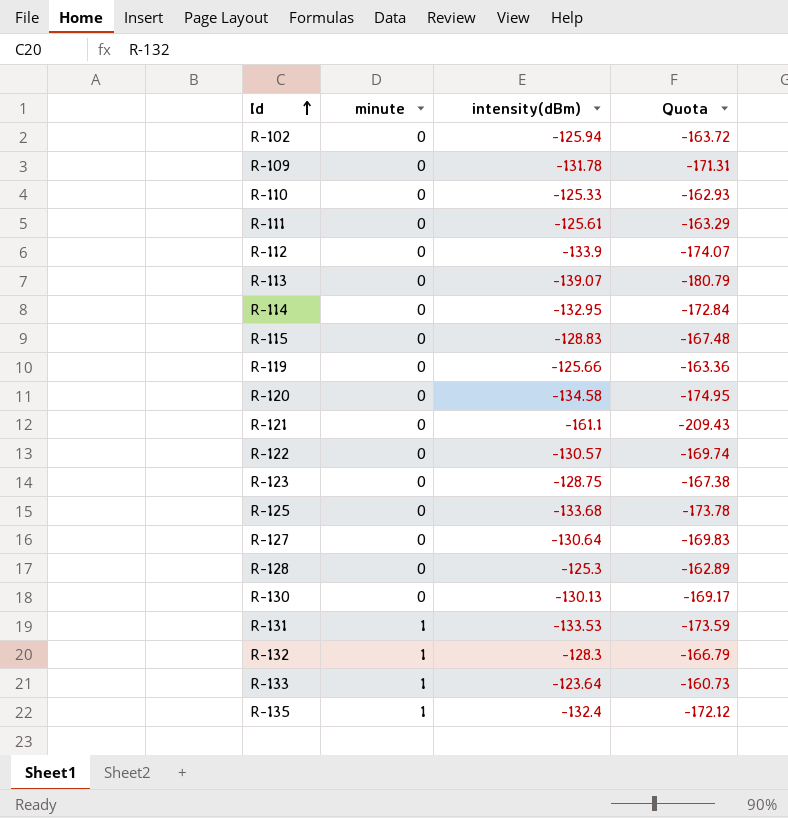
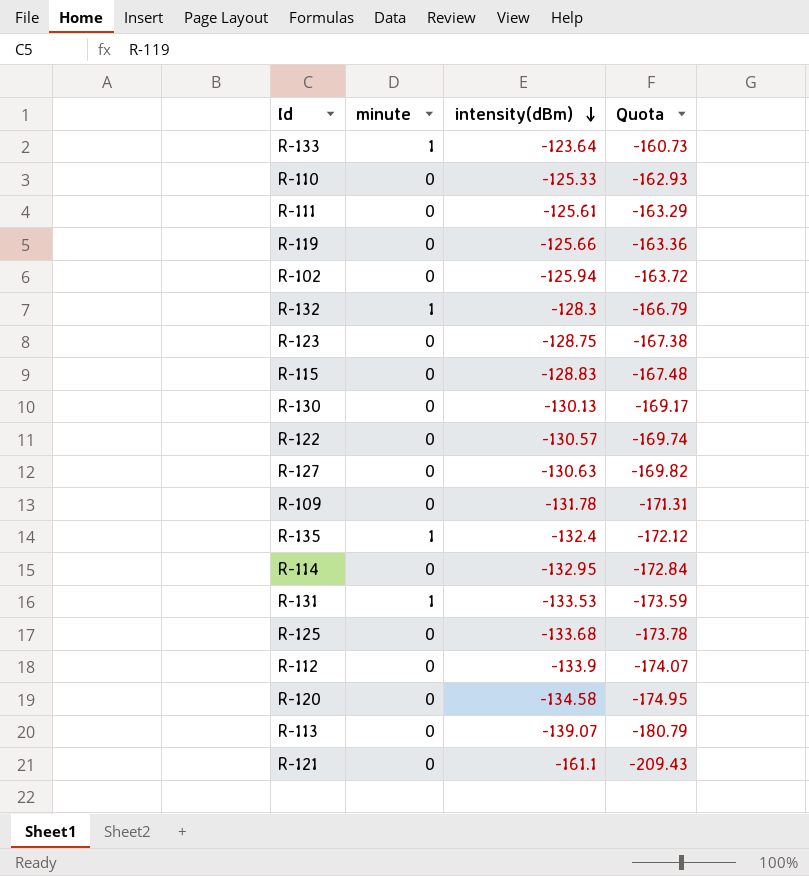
row order: Id ascending -> intensity(dBm) descending
row R-128: 0 | -125.3 | -162.89 -> none
R-127 | intensity(dBm): -130.64 -> -130.63
R-127 | Quota: -169.83 -> -169.82

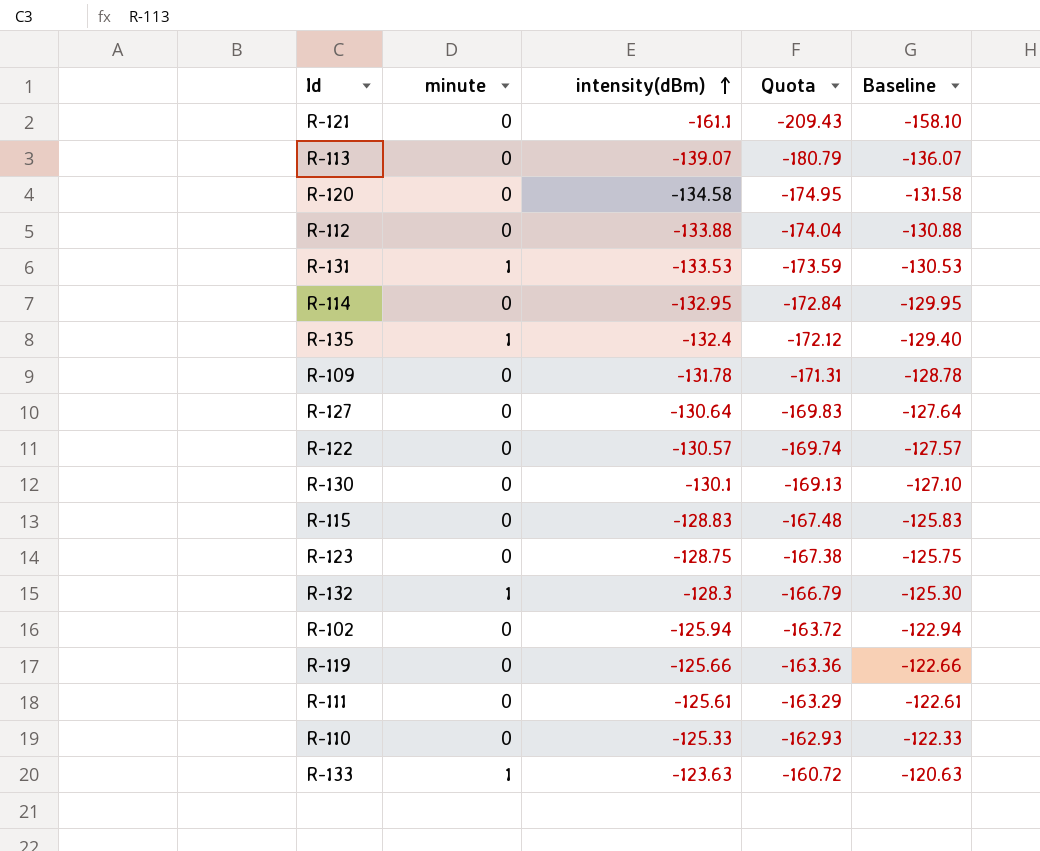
row order: intensity(dBm) descending -> intensity(dBm) ascending
column Baseline | formula: none -> [intensity(dBm)] + 3
row R-125: 0 | -133.68 | -173.78 -> none
R-112 | intensity(dBm): -133.9 -> -133.88
R-112 | Quota: -174.07 -> -174.04
R-127 | intensity(dBm): -130.63 -> -130.64
R-127 | Quota: -169.82 -> -169.83
R-130 | intensity(dBm): -130.13 -> -130.1
R-130 | Quota: -169.17 -> -169.13
R-133 | intensity(dBm): -123.64 -> -123.63
R-133 | Quota: -160.73 -> -160.72

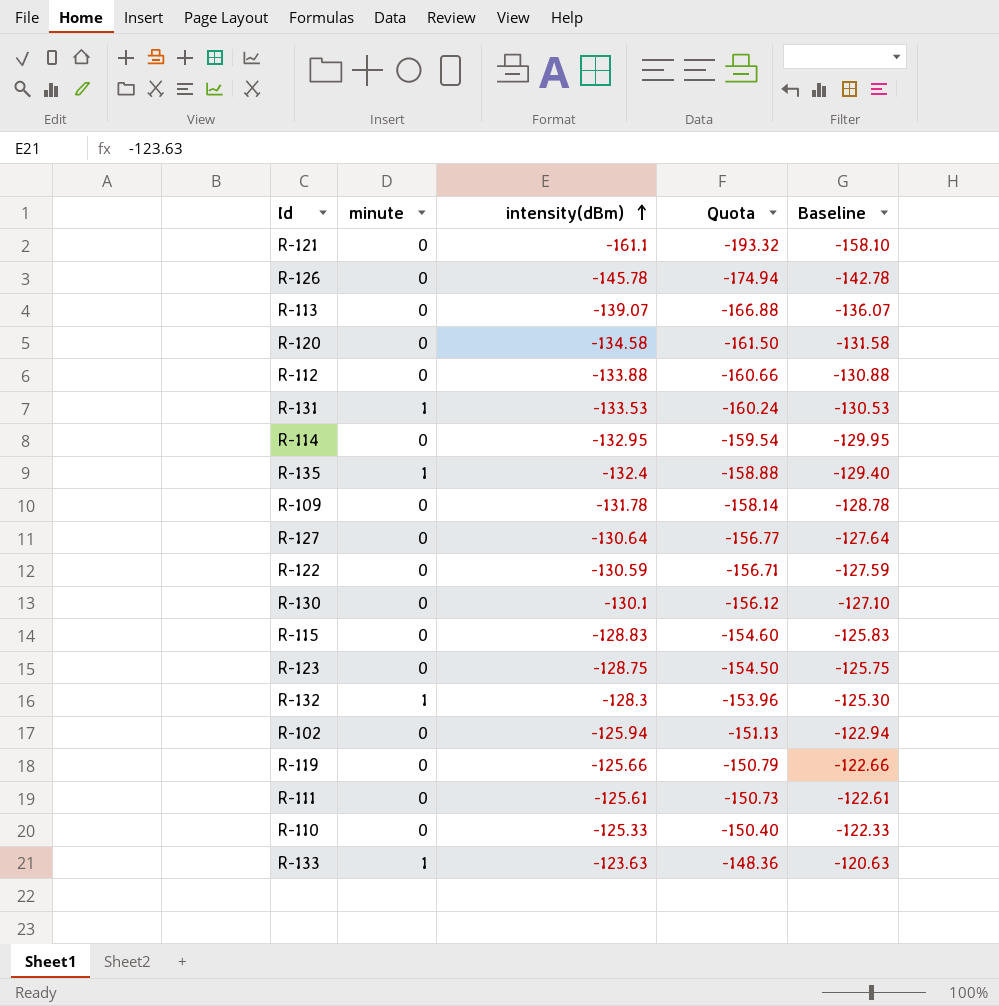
column Quota | formula: [intensity(dBm)] * 1.3 -> [intensity(dBm)] * 1.2
row R-126: none -> 0 | -145.78 | -174.94 | -142.78
R-122 | intensity(dBm): -130.57 -> -130.59
R-122 | Baseline: -127.57 -> -127.59

